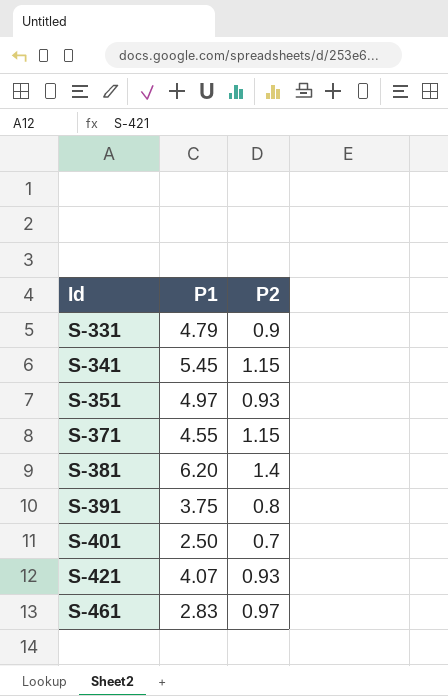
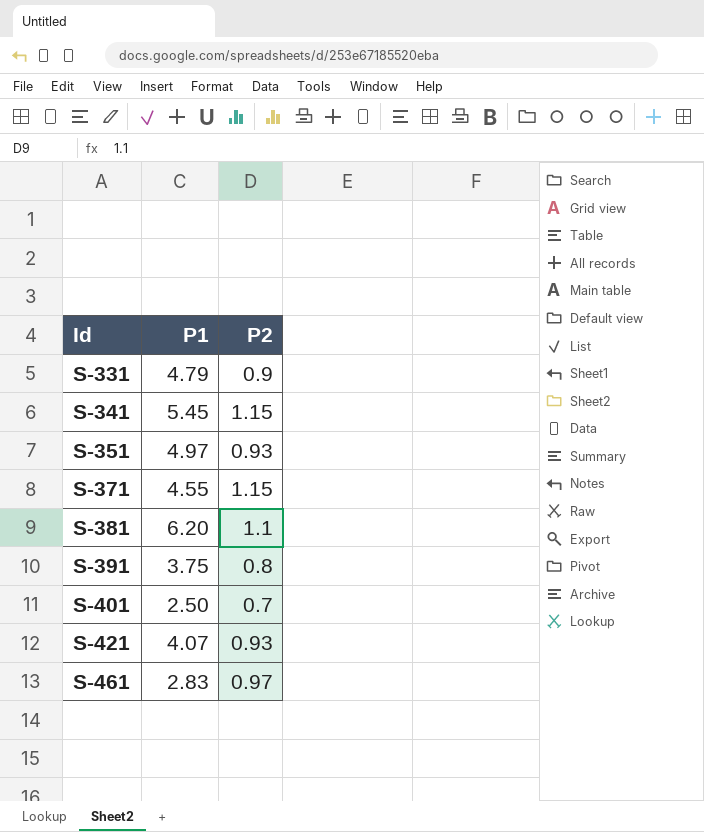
S-381 | P2: 1.4 -> 1.1

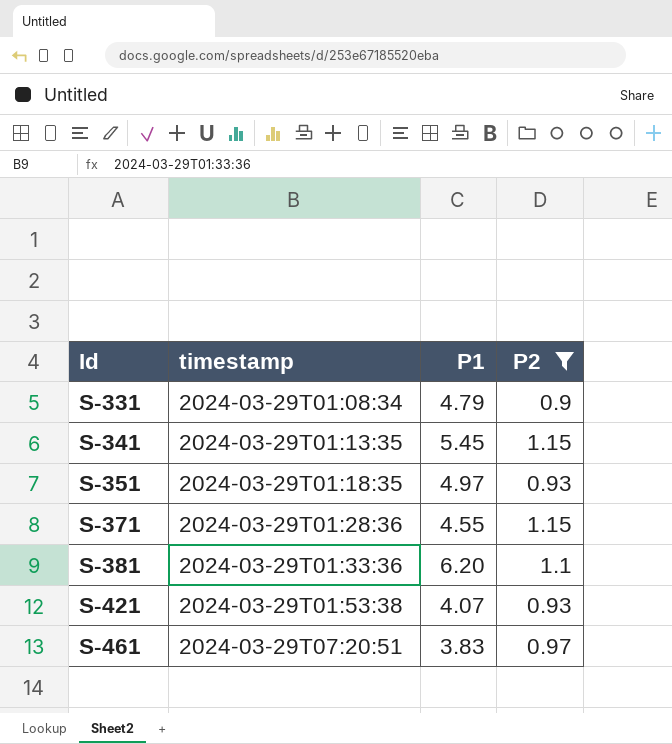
filter: none -> P2 >= 0.9
column timestamp | position: none -> 2
S-461 | P1: 2.83 -> 3.83

